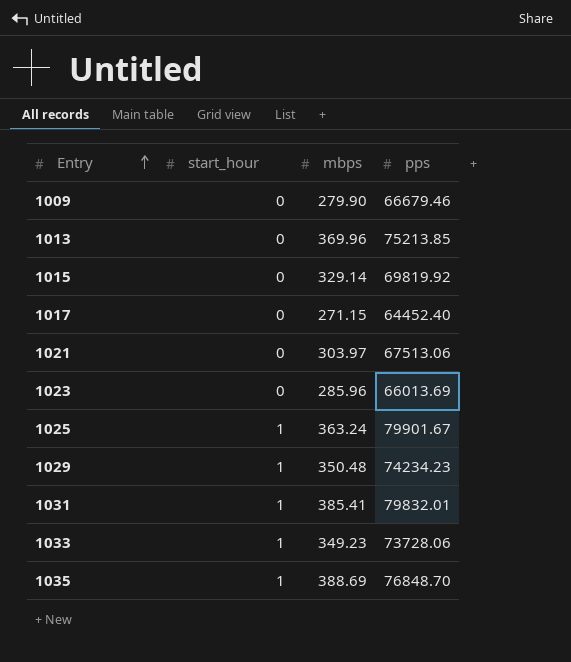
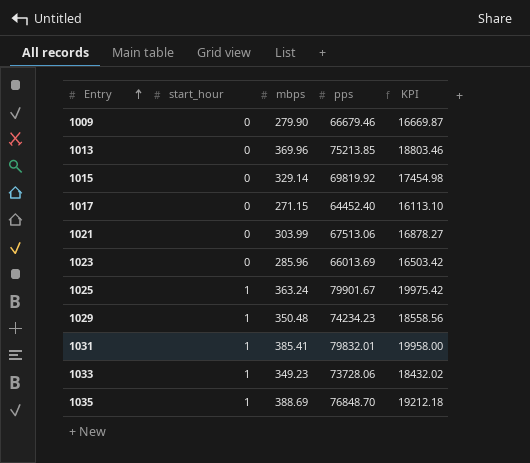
column KPI | formula: none -> [pps] * 0.25
1021 | mbps: 303.97 -> 303.99

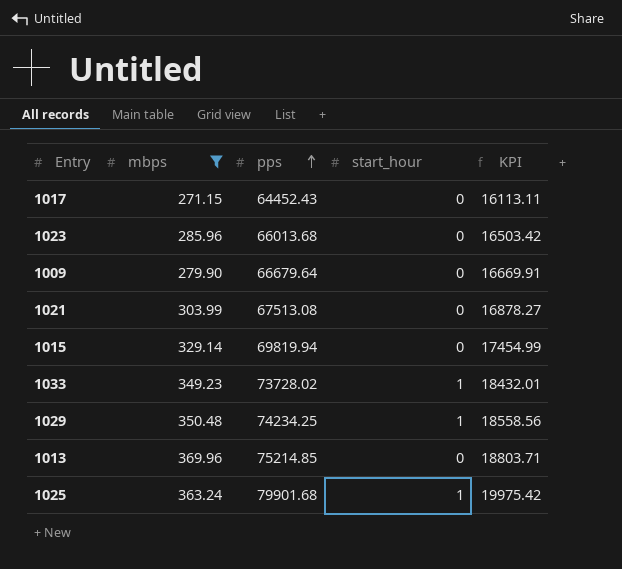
filter: none -> mbps <= 369.96
row order: Entry ascending -> pps ascending
column start_hour | position: 2 -> 4
1017 | pps: 64452.40 -> 64452.43
1017 | KPI: 16113.10 -> 16113.11
1023 | pps: 66013.69 -> 66013.68
1009 | pps: 66679.46 -> 66679.64
1009 | KPI: 16669.87 -> 16669.91
1021 | pps: 67513.06 -> 67513.08
1015 | pps: 69819.92 -> 69819.94
1015 | KPI: 17454.98 -> 17454.99
1033 | pps: 73728.06 -> 73728.02
1033 | KPI: 18432.02 -> 18432.01
1029 | pps: 74234.23 -> 74234.25
1013 | pps: 75213.85 -> 75214.85
1013 | KPI: 18803.46 -> 18803.71
1025 | pps: 79901.67 -> 79901.68

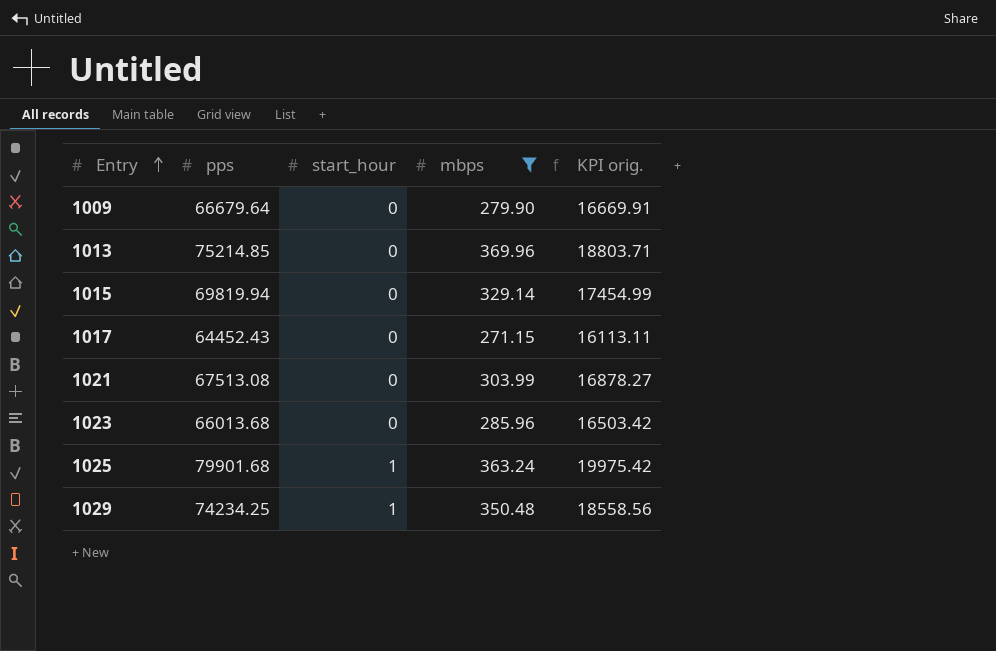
row order: pps ascending -> Entry ascending
column mbps | position: 2 -> 4
column name: KPI -> KPI orig.
row 1033: 349.23 | 73728.02 | 1 | 18432.01 -> none

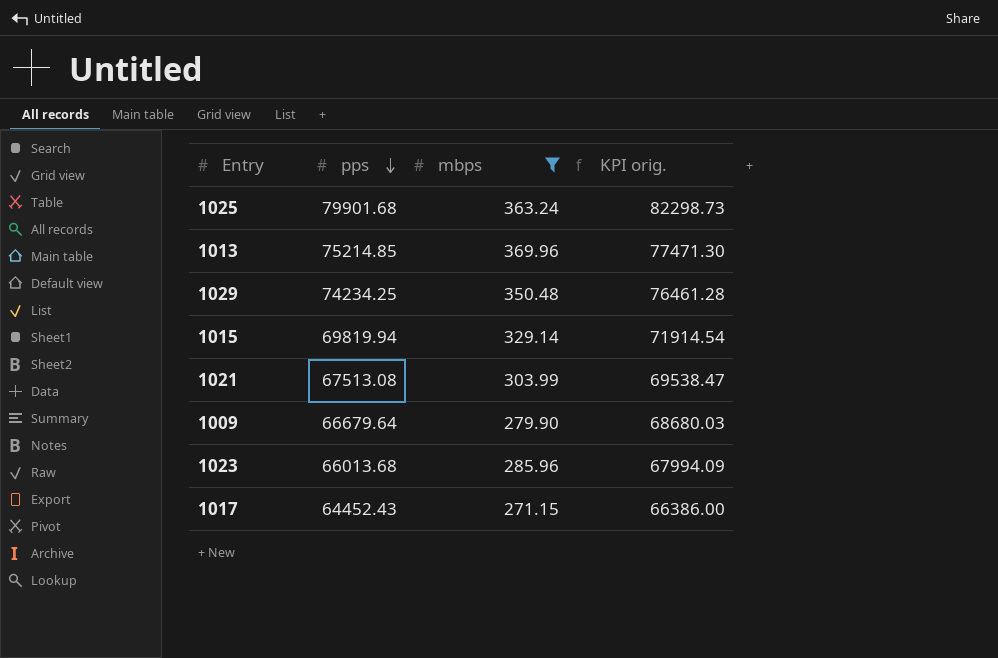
row order: Entry ascending -> pps descending
column start_hour | position: 3 -> none
column KPI orig. | formula: [pps] * 0.25 -> [pps] * 1.03

